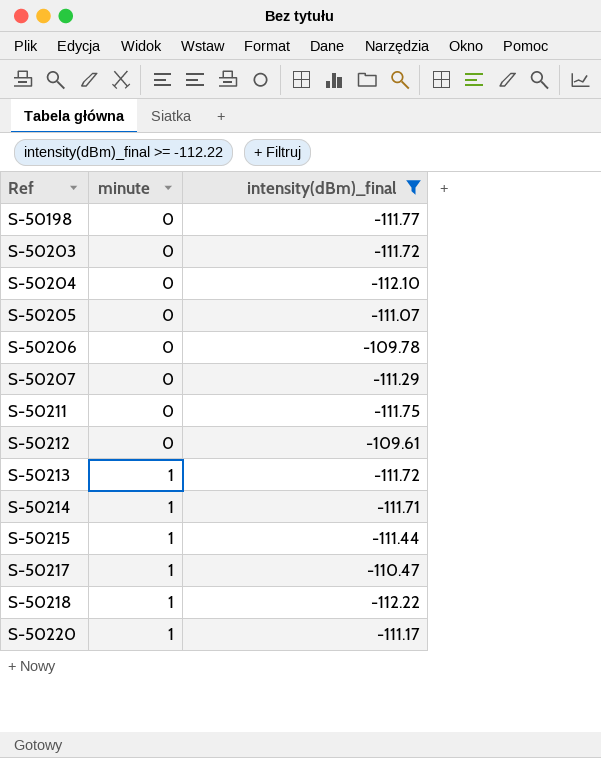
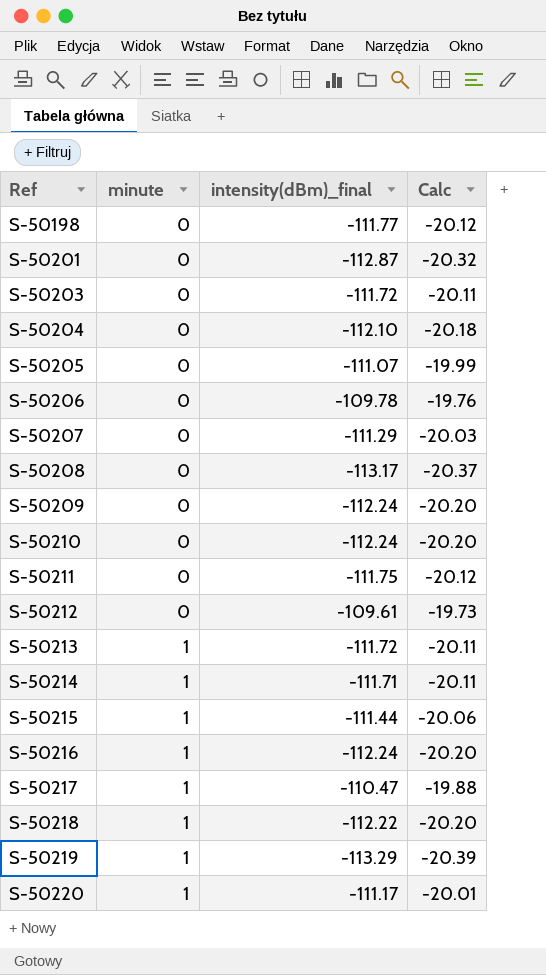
filter: intensity(dBm)_final >= -112.22 -> none
column Calc | formula: none -> [intensity(dBm)_final] * 0.18

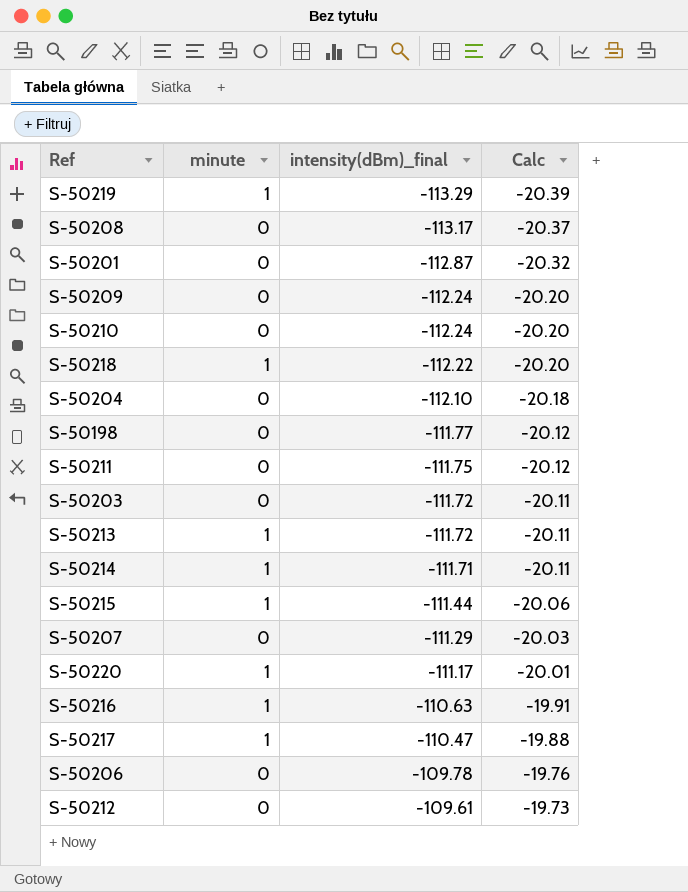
row order: Ref ascending -> intensity(dBm)_final ascending
row S-50205: 0 | -111.07 | -19.99 -> none
S-50216 | intensity(dBm)_final: -112.24 -> -110.63
S-50216 | Calc: -20.20 -> -19.91

